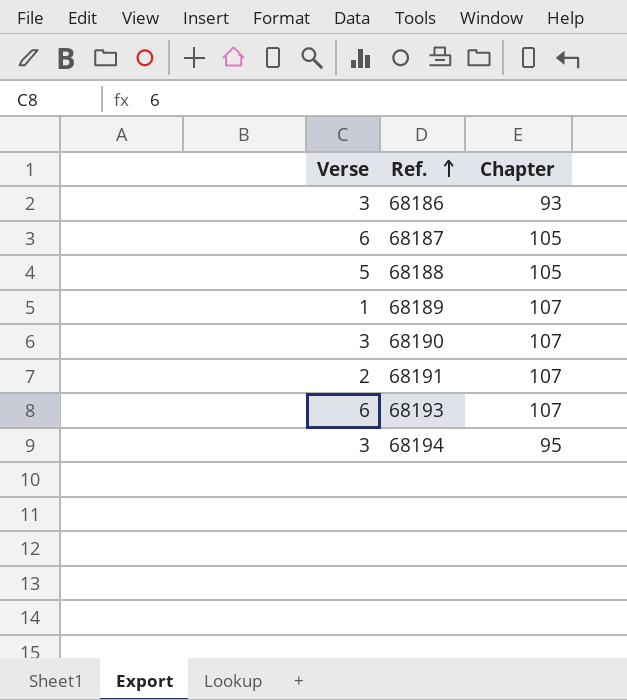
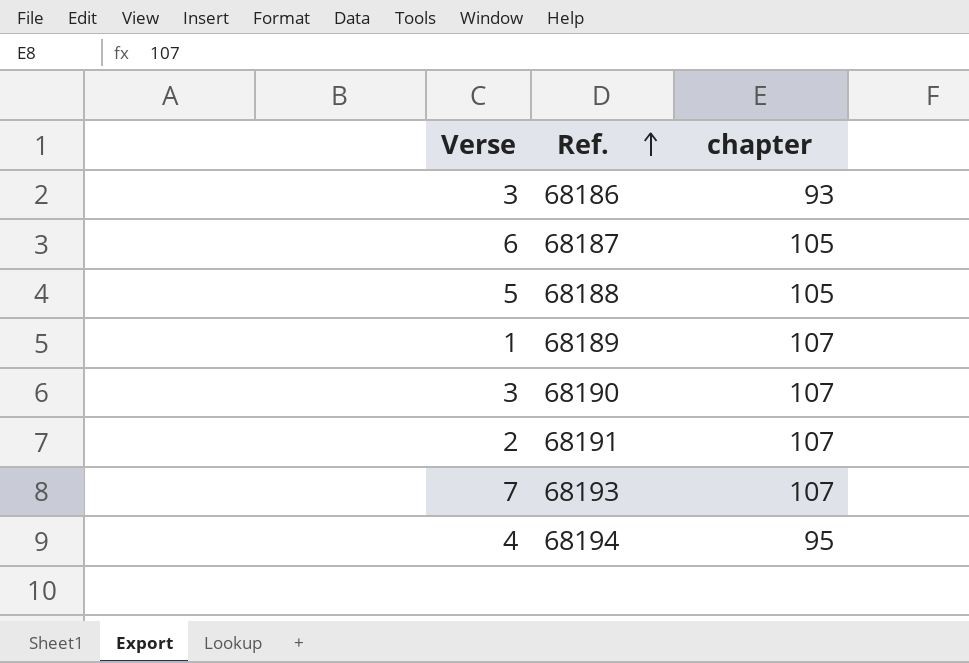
column name: Chapter -> chapter
68193 | Verse: 6 -> 7
68194 | Verse: 3 -> 4

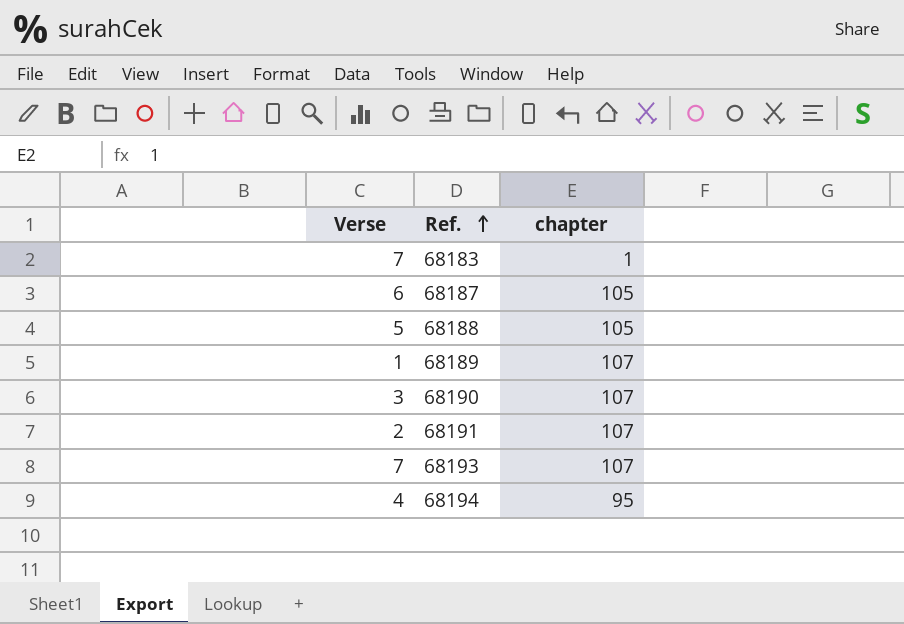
row 68186: 3 | 93 -> none
row 68183: none -> 7 | 1

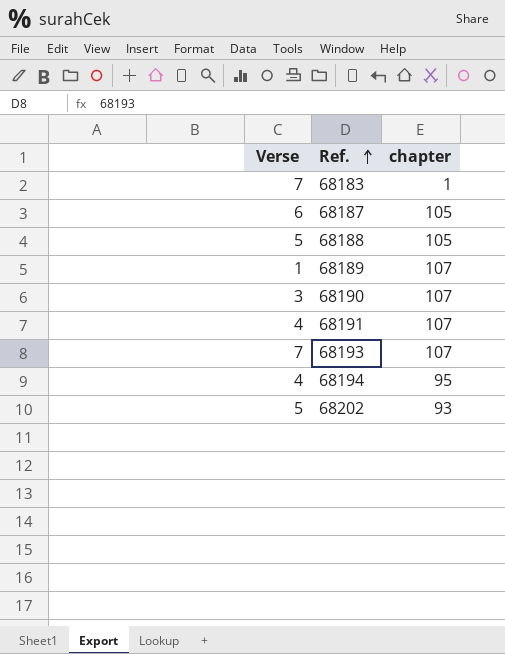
68191 | Verse: 2 -> 4
row 68202: none -> 5 | 93

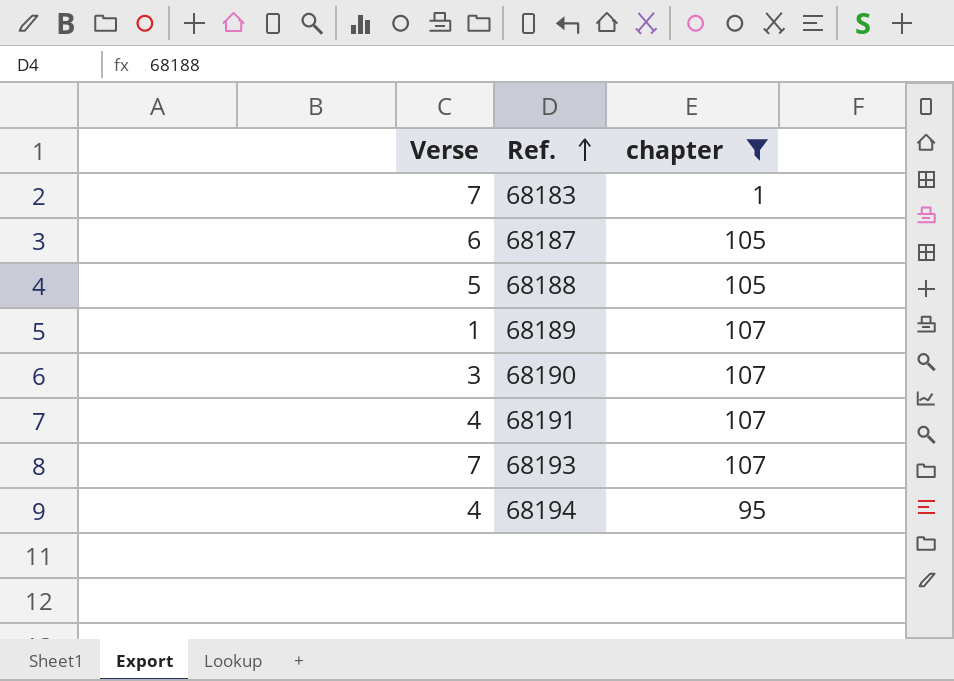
filter: none -> chapter != 93

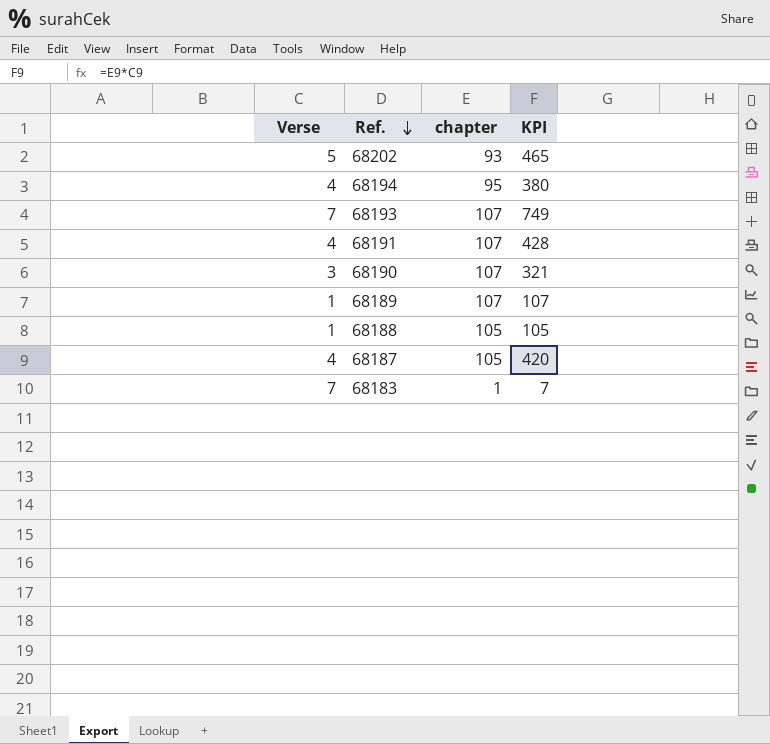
filter: chapter != 93 -> none
row order: Ref. ascending -> Ref. descending
column KPI | formula: none -> [Verse] * [chapter]
68188 | Verse: 5 -> 1
68187 | Verse: 6 -> 4

